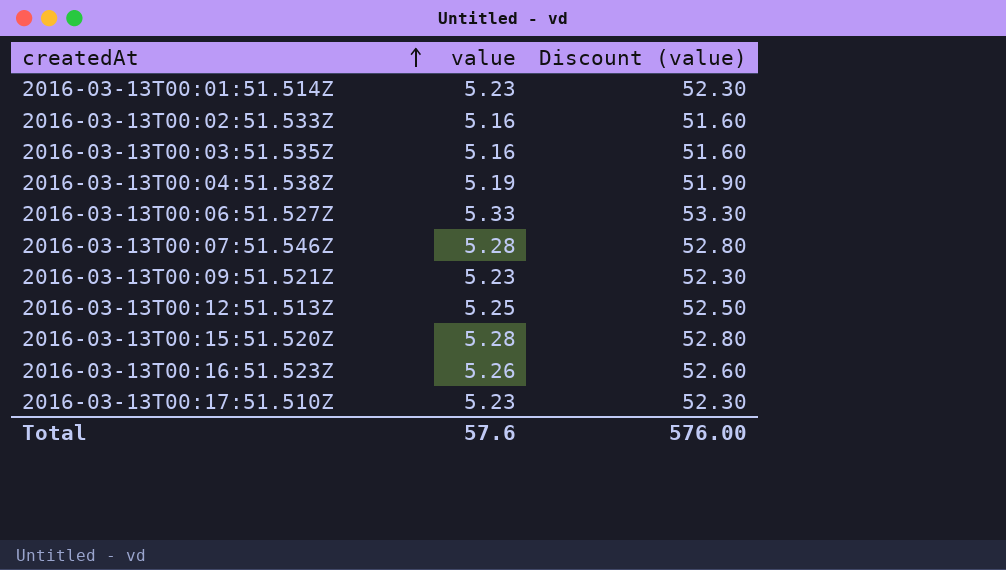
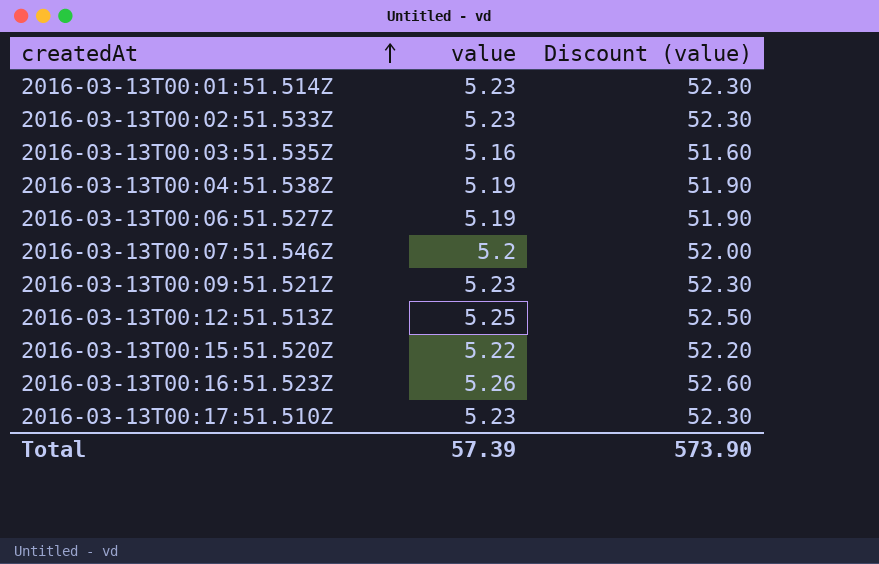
2016-03-13T00:02:51.533Z | value: 5.16 -> 5.23
2016-03-13T00:02:51.533Z | Discount (value): 51.60 -> 52.30
2016-03-13T00:06:51.527Z | value: 5.33 -> 5.19
2016-03-13T00:06:51.527Z | Discount (value): 53.30 -> 51.90
2016-03-13T00:07:51.546Z | value: 5.28 -> 5.2
2016-03-13T00:07:51.546Z | Discount (value): 52.80 -> 52.00
2016-03-13T00:15:51.520Z | value: 5.28 -> 5.22
2016-03-13T00:15:51.520Z | Discount (value): 52.80 -> 52.20
Total | value: 57.6 -> 57.39
Total | Discount (value): 576.00 -> 573.90

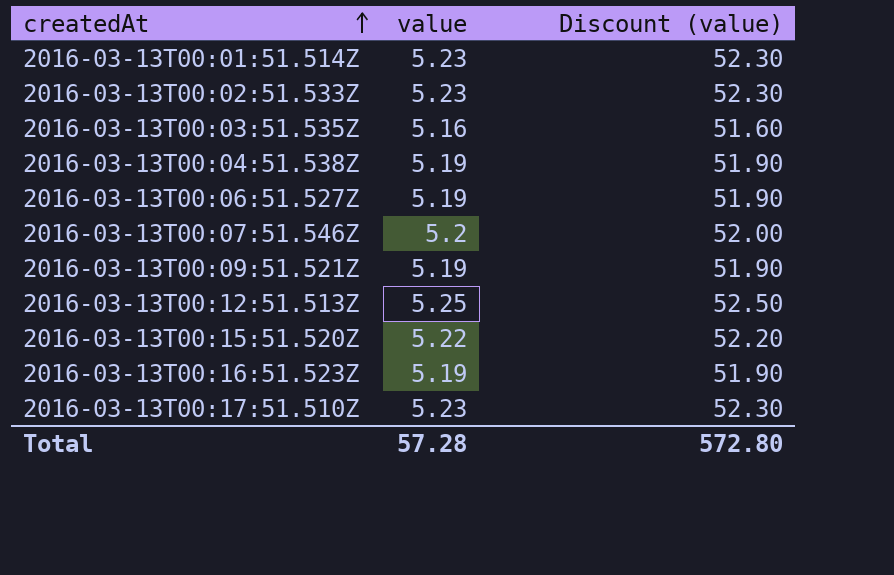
2016-03-13T00:09:51.521Z | value: 5.23 -> 5.19
2016-03-13T00:09:51.521Z | Discount (value): 52.30 -> 51.90
2016-03-13T00:16:51.523Z | value: 5.26 -> 5.19
2016-03-13T00:16:51.523Z | Discount (value): 52.60 -> 51.90
Total | value: 57.39 -> 57.28
Total | Discount (value): 573.90 -> 572.80

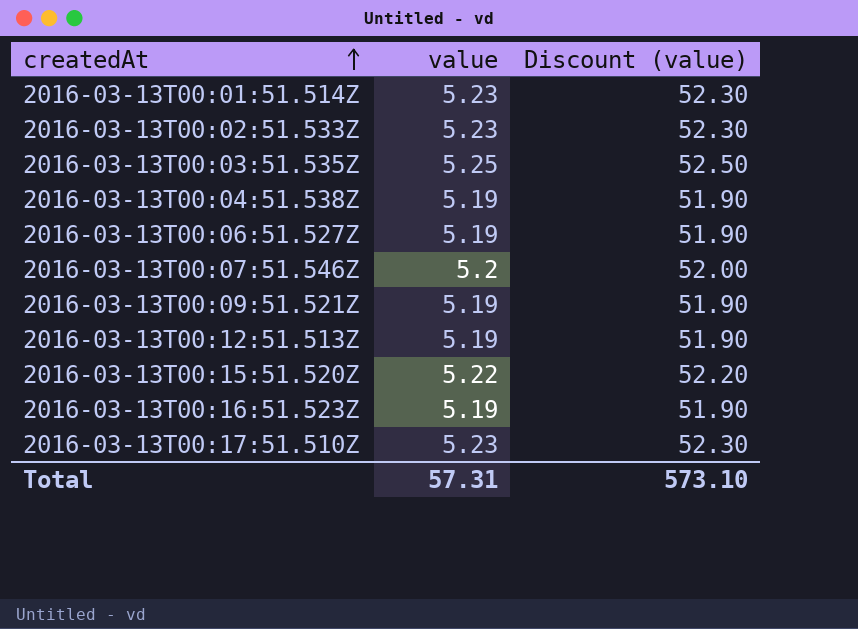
2016-03-13T00:03:51.535Z | value: 5.16 -> 5.25
2016-03-13T00:03:51.535Z | Discount (value): 51.60 -> 52.50
2016-03-13T00:12:51.513Z | value: 5.25 -> 5.19
2016-03-13T00:12:51.513Z | Discount (value): 52.50 -> 51.90
Total | value: 57.28 -> 57.31
Total | Discount (value): 572.80 -> 573.10

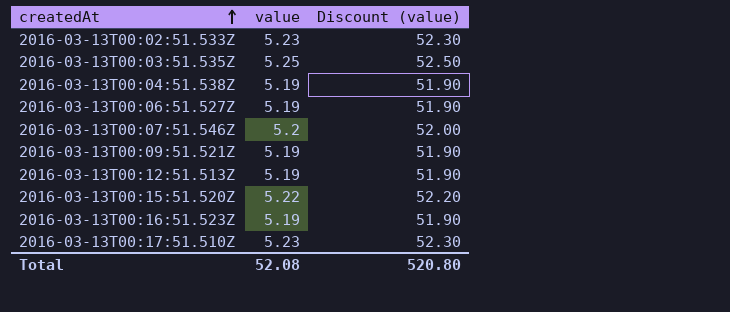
row 2016-03-13T00:01:51.514Z: 5.23 | 52.30 -> none
Total | value: 57.31 -> 52.08
Total | Discount (value): 573.10 -> 520.80

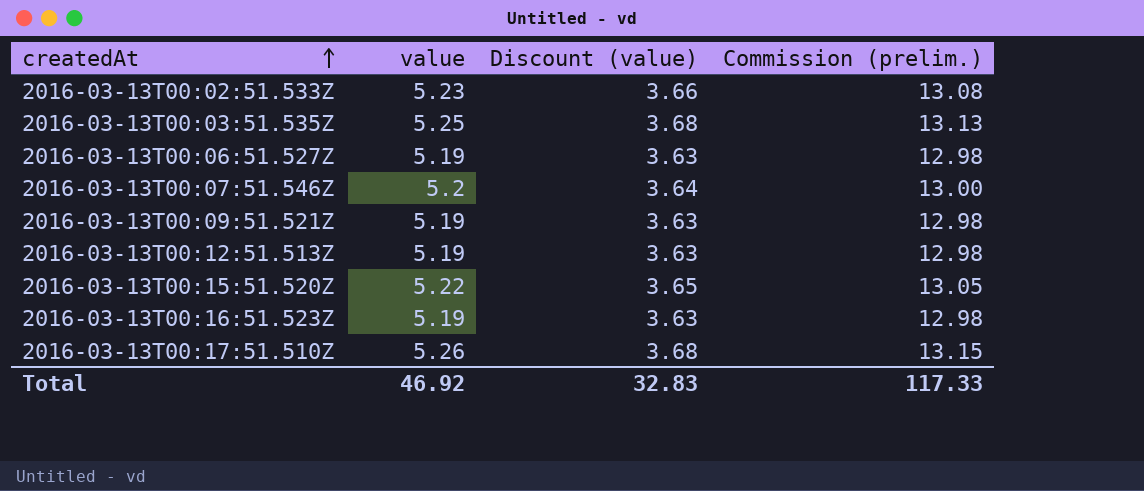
column Discount (value) | formula: [value] * 10 -> [value] * 0.7
column Commission (prelim.) | formula: none -> [value] * 2.5
row 2016-03-13T00:04:51.538Z: 5.19 | 51.90 -> none
2016-03-13T00:17:51.510Z | value: 5.23 -> 5.26
Total | value: 52.08 -> 46.92
Total | Discount (value): 520.80 -> 32.83

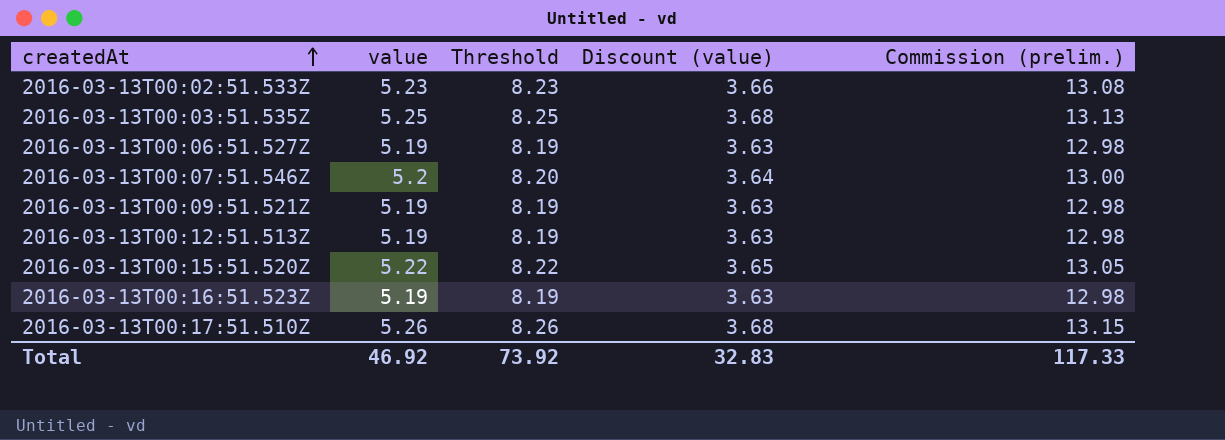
column Threshold | formula: none -> [value] + 3

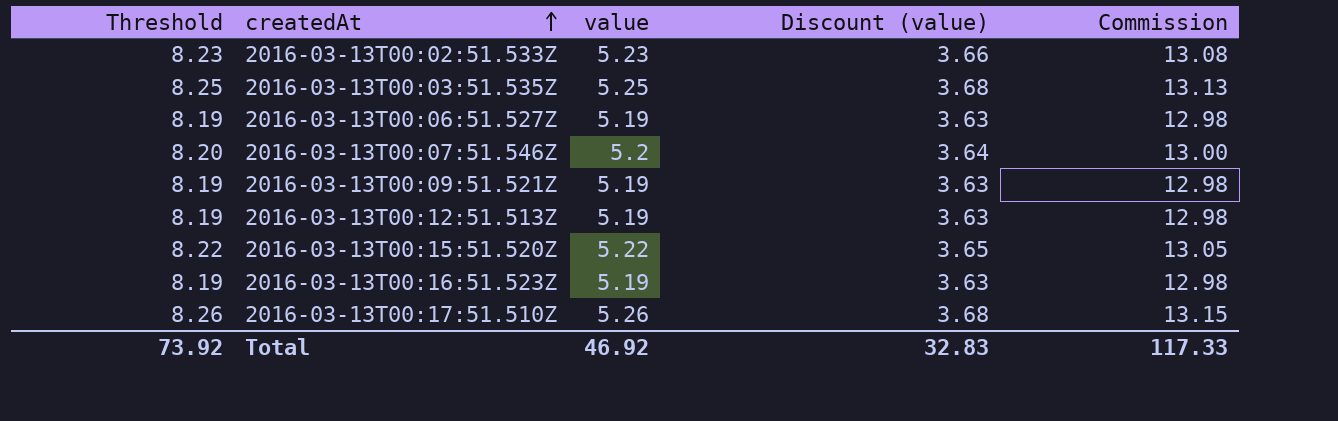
column Threshold | position: 3 -> 1
column name: Commission (prelim.) -> Commission

